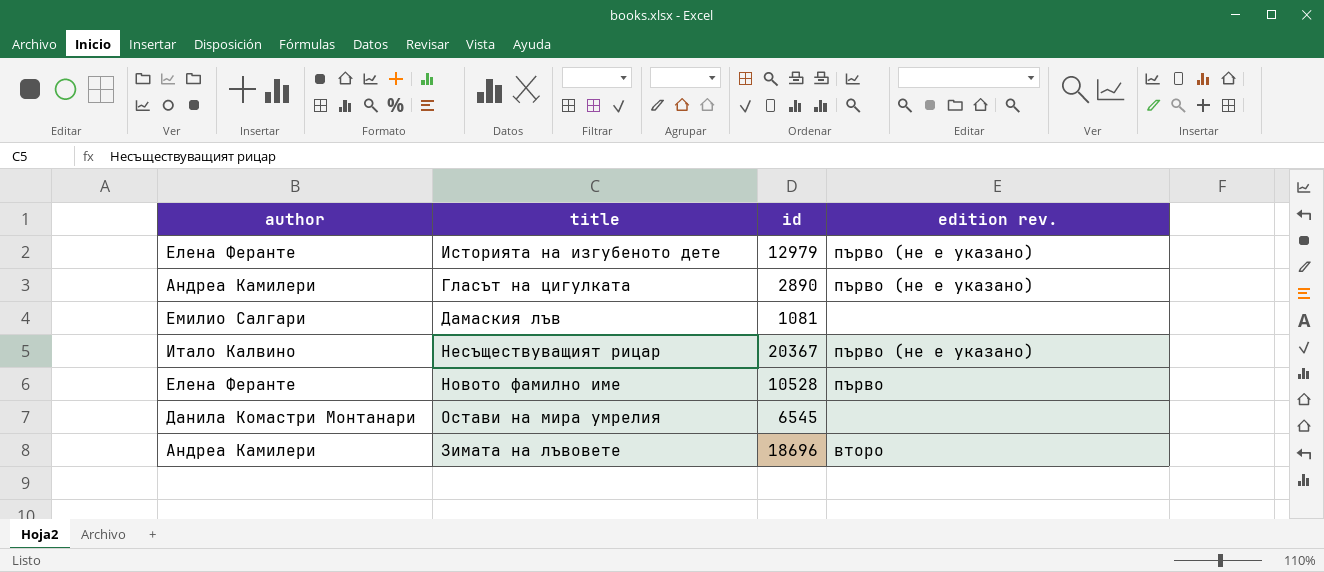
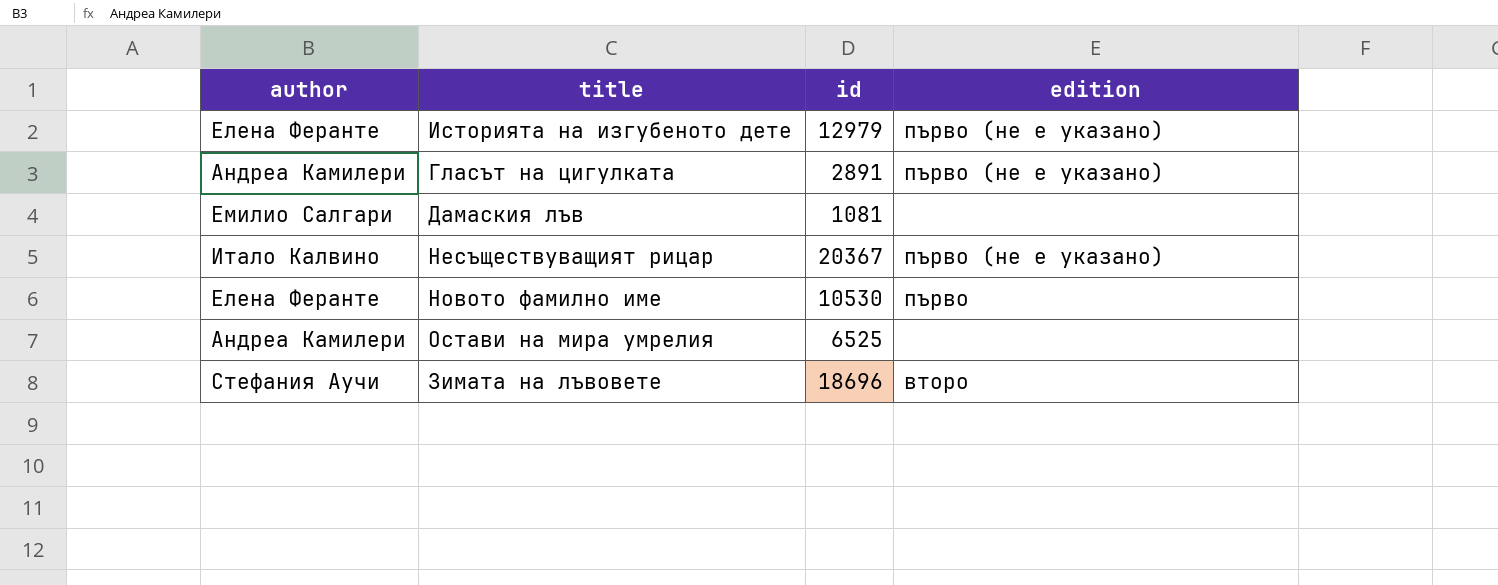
column name: edition rev. -> edition
Гласът на цигулката | id: 2890 -> 2891
Новото фамилно име | id: 10528 -> 10530
Остави на мира умрелия | author: Данила Комастри Монтанари -> Андреа Камилери
Остави на мира умрелия | id: 6545 -> 6525
Зимата на лъвовете | author: Андреа Камилери -> Стефания Аучи

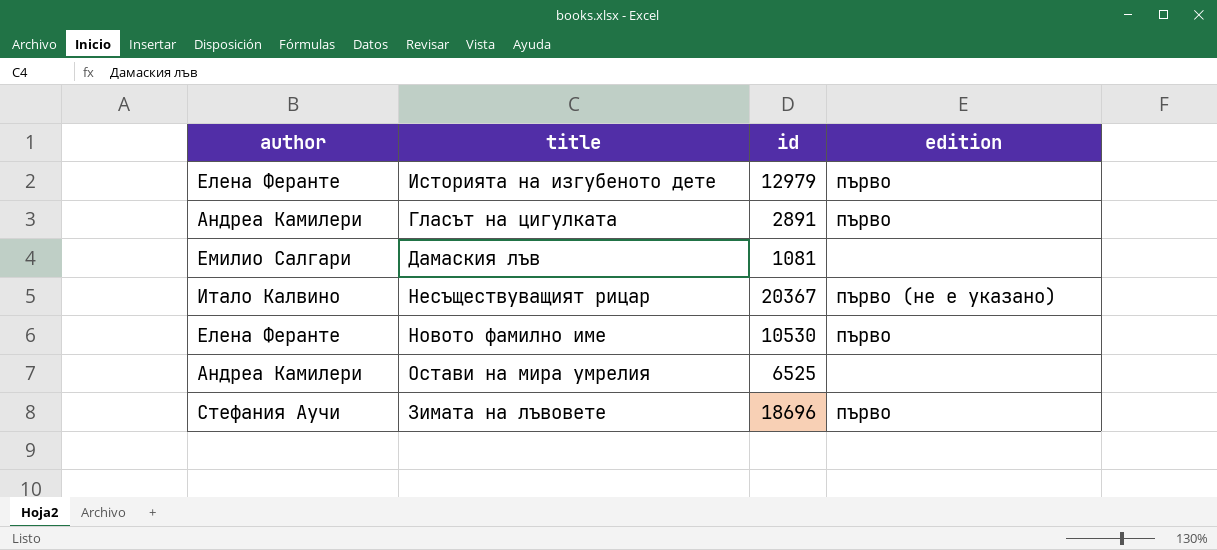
Историята на изгубеното дете | edition: първо (не е указано) -> първо
Гласът на цигулката | edition: първо (не е указано) -> първо
Зимата на лъвовете | edition: второ -> първо

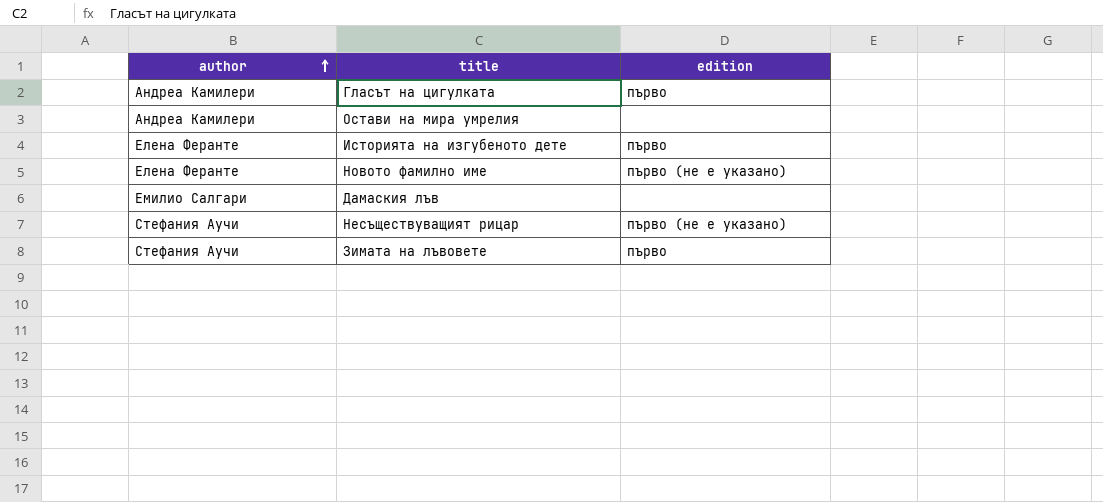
row order: none -> author ascending
column id | position: 3 -> none
Новото фамилно име | edition: първо -> първо (не е указано)
Несъществуващият рицар | author: Итало Калвино -> Стефания Аучи

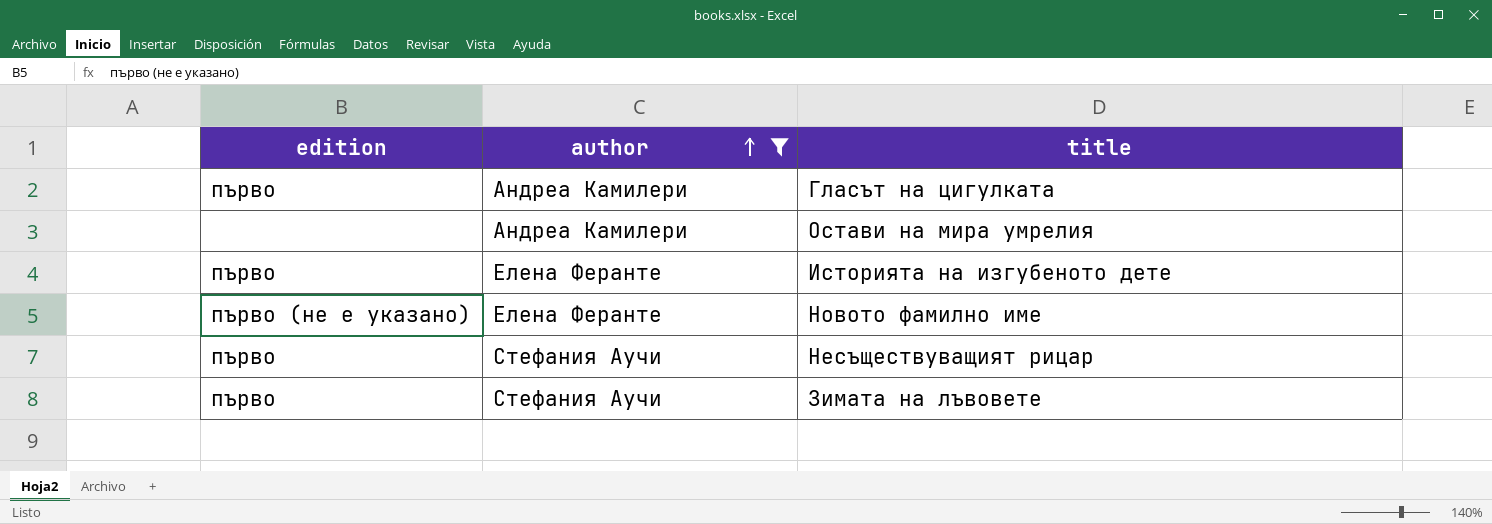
filter: none -> author != Емилио Салгари
column edition | position: 3 -> 1
Несъществуващият рицар | edition: първо (не е указано) -> първо

